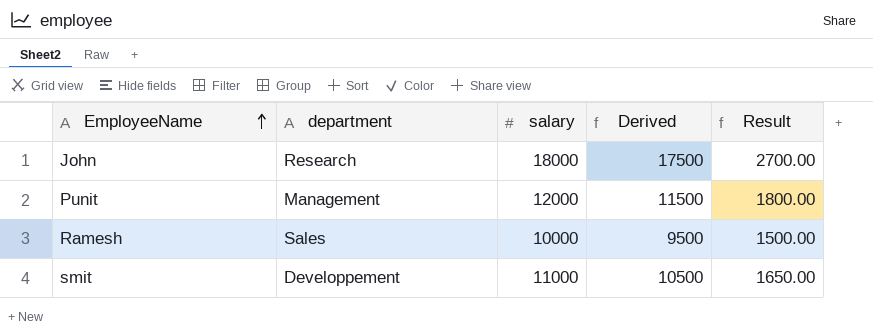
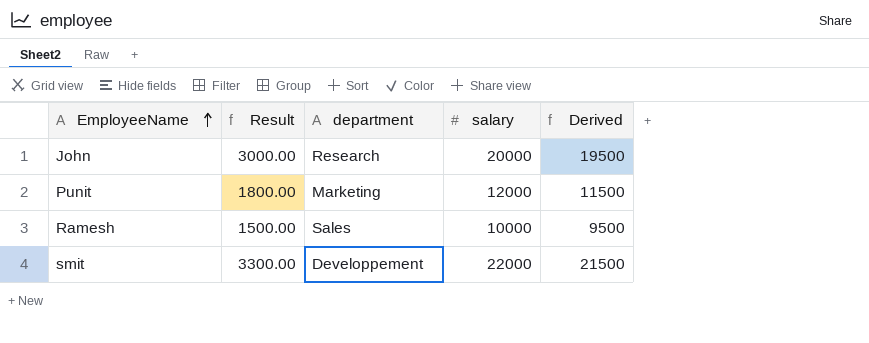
column Result | position: 5 -> 2
John | Result: 2700.00 -> 3000.00
John | salary: 18000 -> 20000
John | Derived: 17500 -> 19500
Punit | department: Management -> Marketing
smit | Result: 1650.00 -> 3300.00
smit | salary: 11000 -> 22000
smit | Derived: 10500 -> 21500

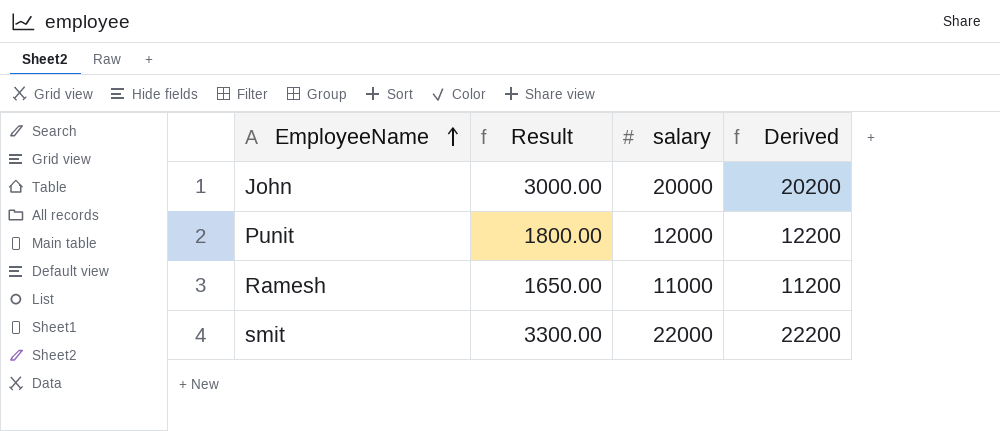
column department | position: 3 -> none
column Derived | formula: [salary] - 500 -> [salary] + 200
Ramesh | Result: 1500.00 -> 1650.00
Ramesh | salary: 10000 -> 11000

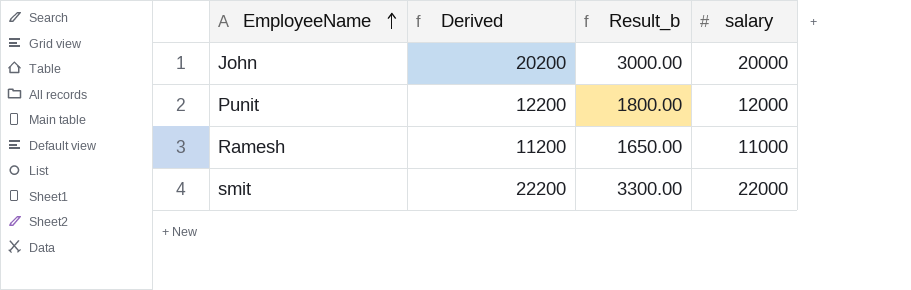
column Derived | position: 4 -> 2
column name: Result -> Result_b

